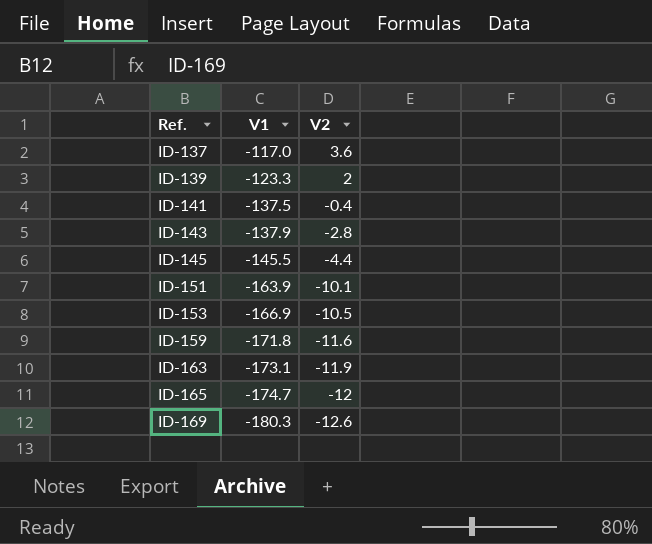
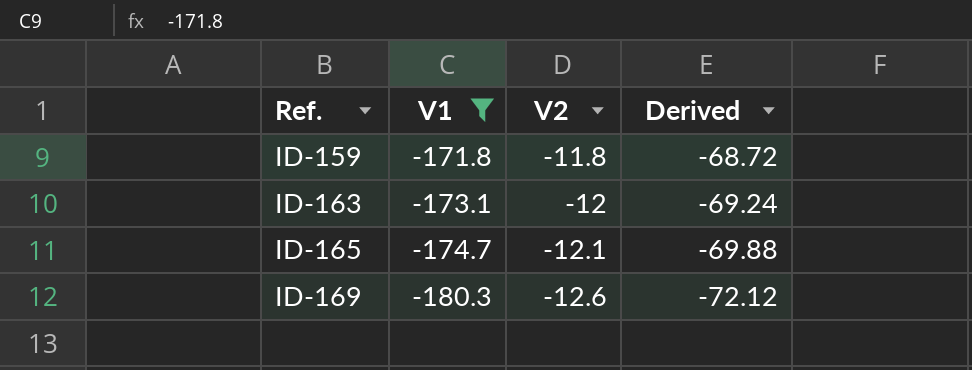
filter: none -> V1 <= -171.8
column Derived | formula: none -> [V1] * 0.4
ID-159 | V2: -11.6 -> -11.8
ID-163 | V2: -11.9 -> -12
ID-165 | V2: -12 -> -12.1

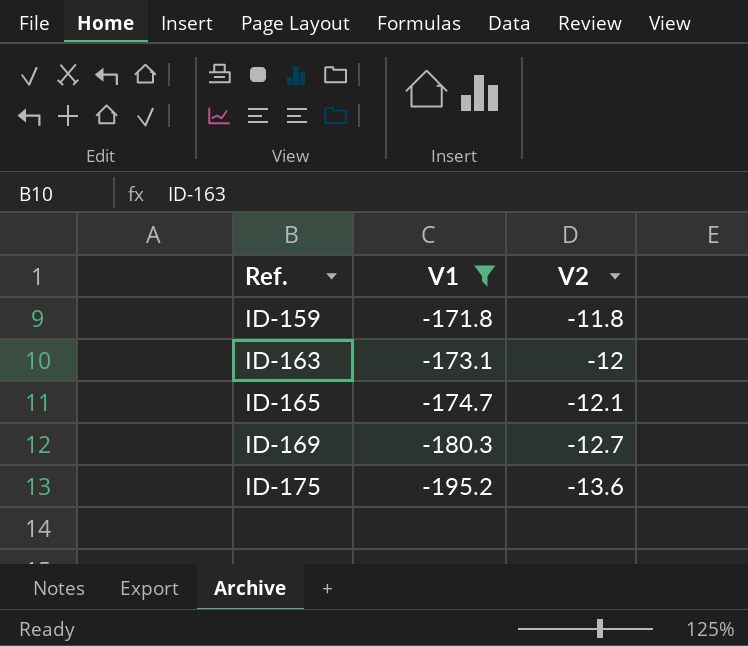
column Derived | formula: [V1] * 0.4 -> none
ID-169 | V2: -12.6 -> -12.7
row ID-175: none -> -195.2 | -13.6

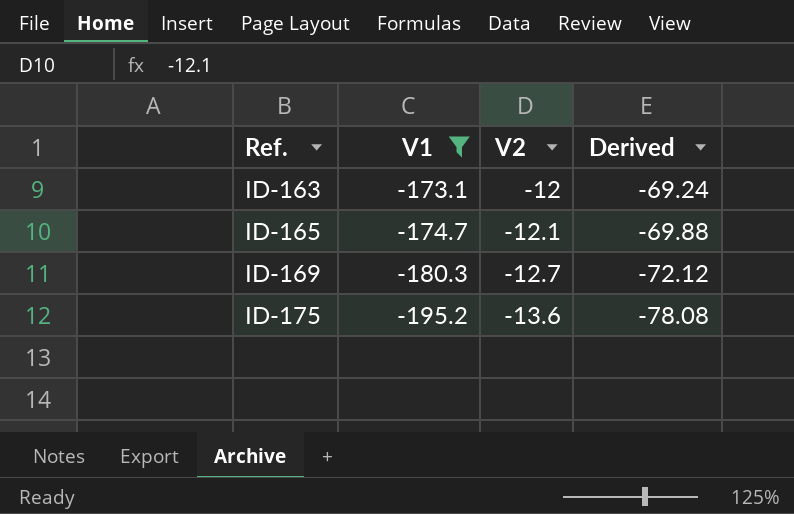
column Derived | formula: none -> [V1] * 0.4
row ID-159: -171.8 | -11.8 -> none

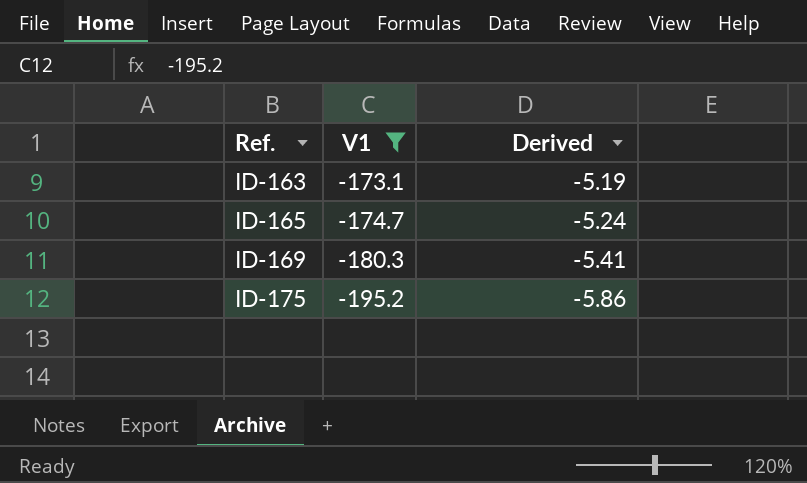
column V2 | position: 3 -> none
column Derived | formula: [V1] * 0.4 -> [V1] * 0.03

